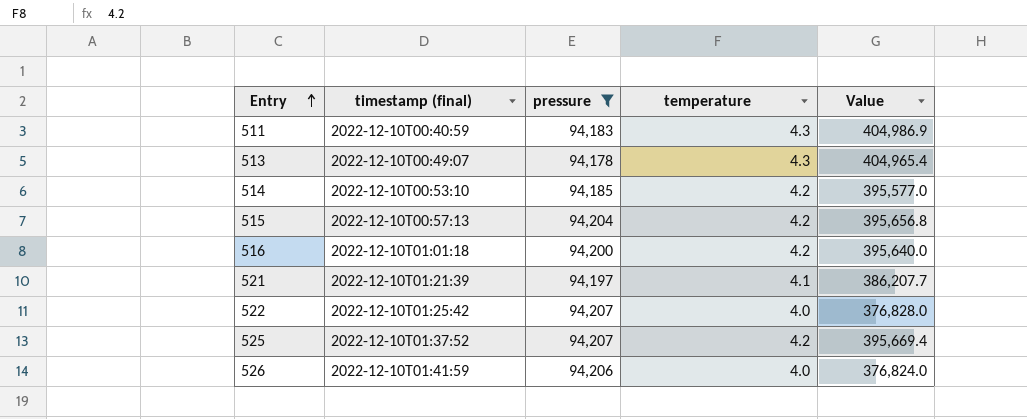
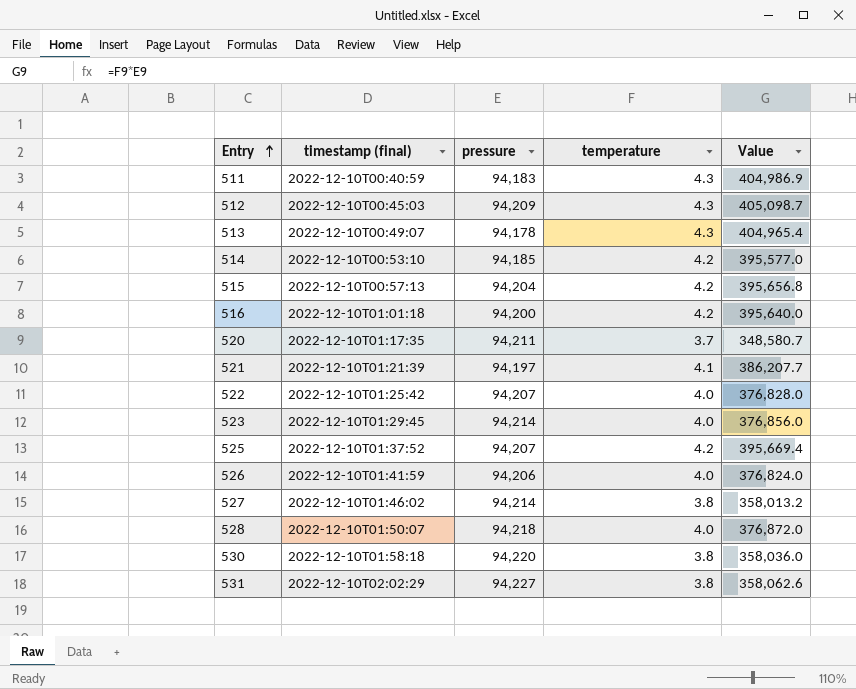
filter: pressure <= 94,207 -> none

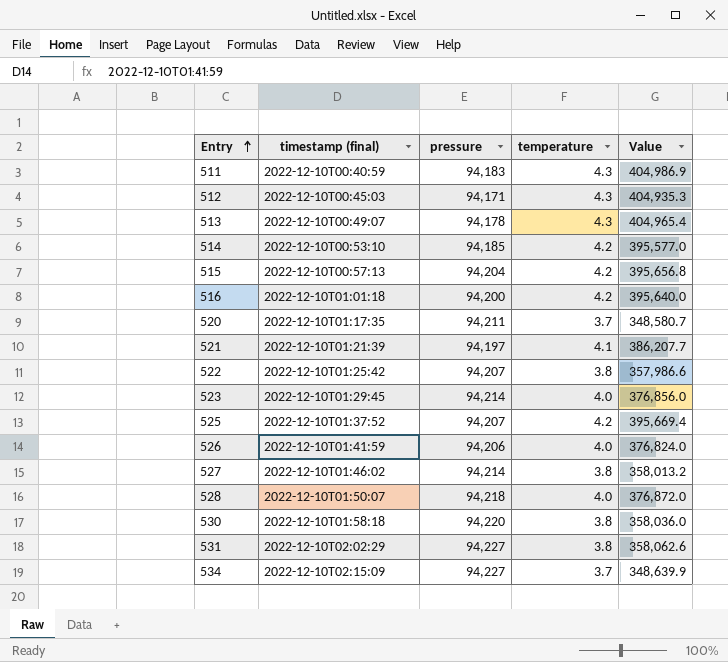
512 | pressure: 94,209 -> 94,171
512 | Value: 405,098.7 -> 404,935.3
522 | temperature: 4.0 -> 3.8
522 | Value: 376,828.0 -> 357,986.6
row 534: none -> 2022-12-10T02:15:09 | 94,227 | 3.7 | 348,639.9

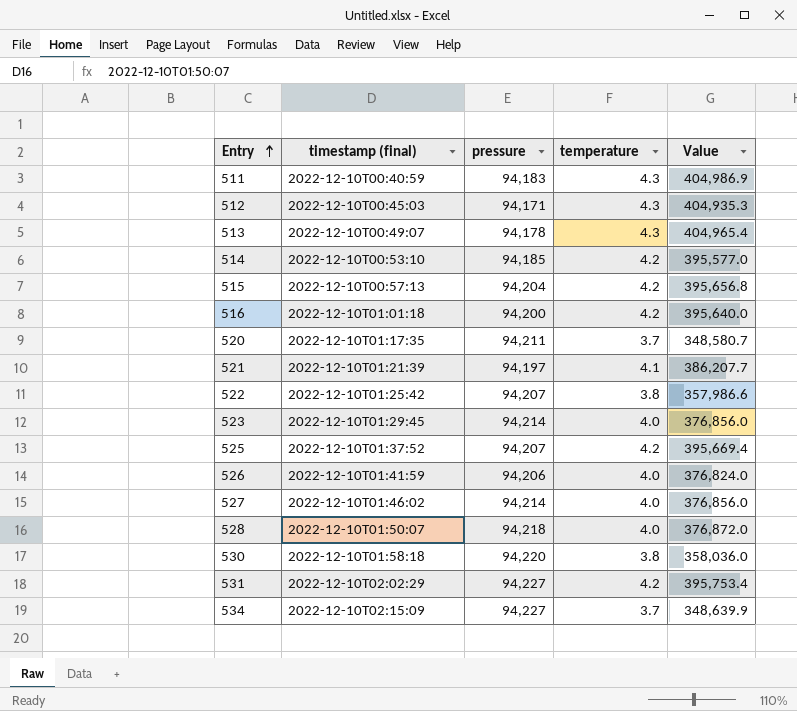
527 | temperature: 3.8 -> 4.0
527 | Value: 358,013.2 -> 376,856.0
531 | temperature: 3.8 -> 4.2
531 | Value: 358,062.6 -> 395,753.4

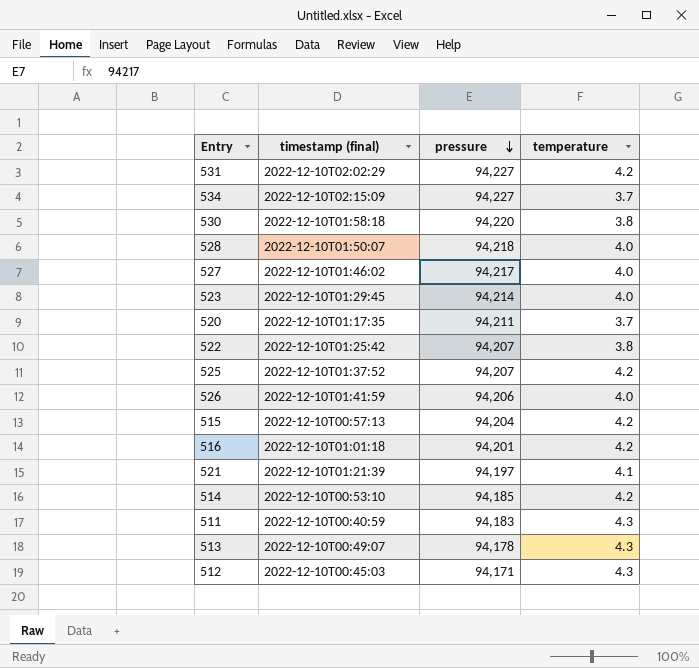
row order: Entry ascending -> pressure descending
column Value | formula: [pressure] * [temperature] -> none
527 | pressure: 94,214 -> 94,217
516 | pressure: 94,200 -> 94,201

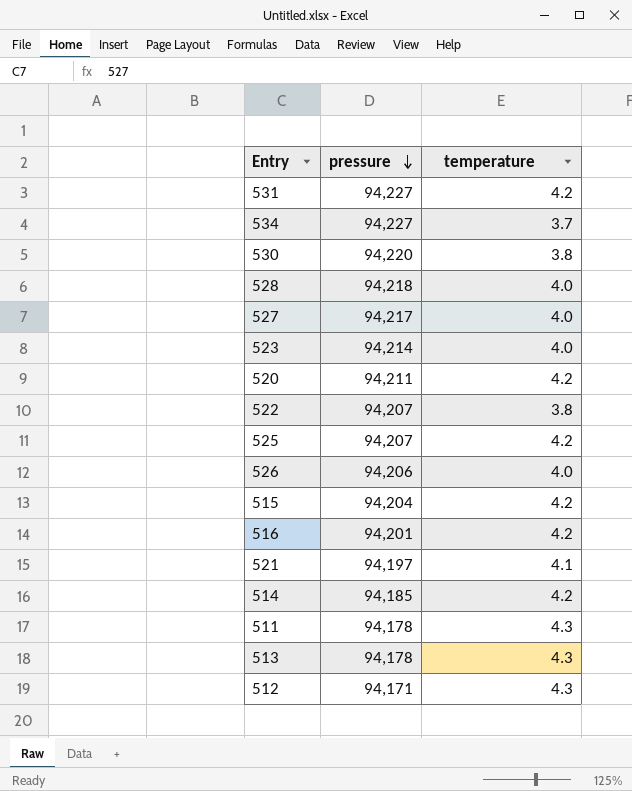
column timestamp (final) | position: 2 -> none
520 | temperature: 3.7 -> 4.2
511 | pressure: 94,183 -> 94,178

